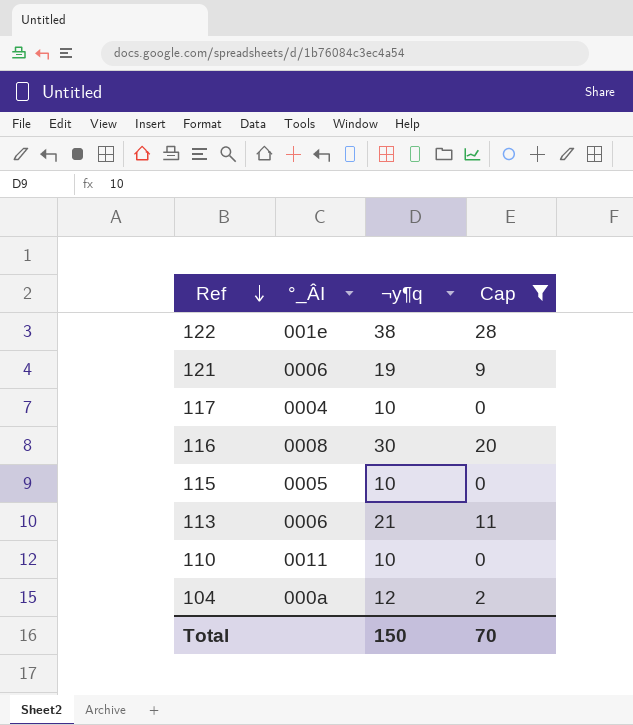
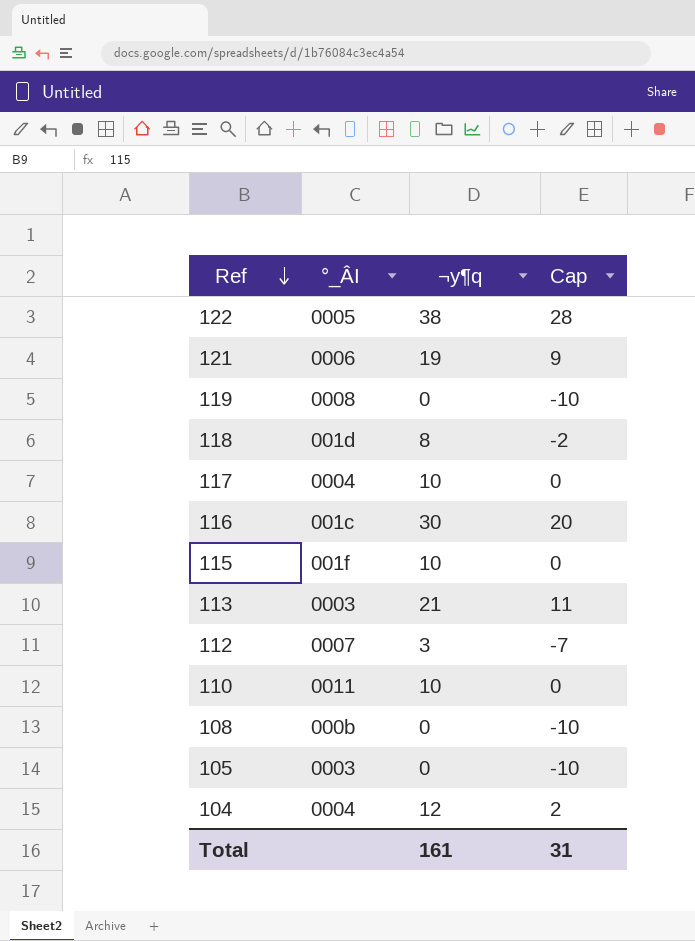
filter: Cap >= 0 -> none
122 | °_ÂI: 001e -> 0005
116 | °_ÂI: 0008 -> 001c
115 | °_ÂI: 0005 -> 001f
113 | °_ÂI: 0006 -> 0003
104 | °_ÂI: 000a -> 0004
Total | ¬y¶q: 150 -> 161
Total | Cap: 70 -> 31

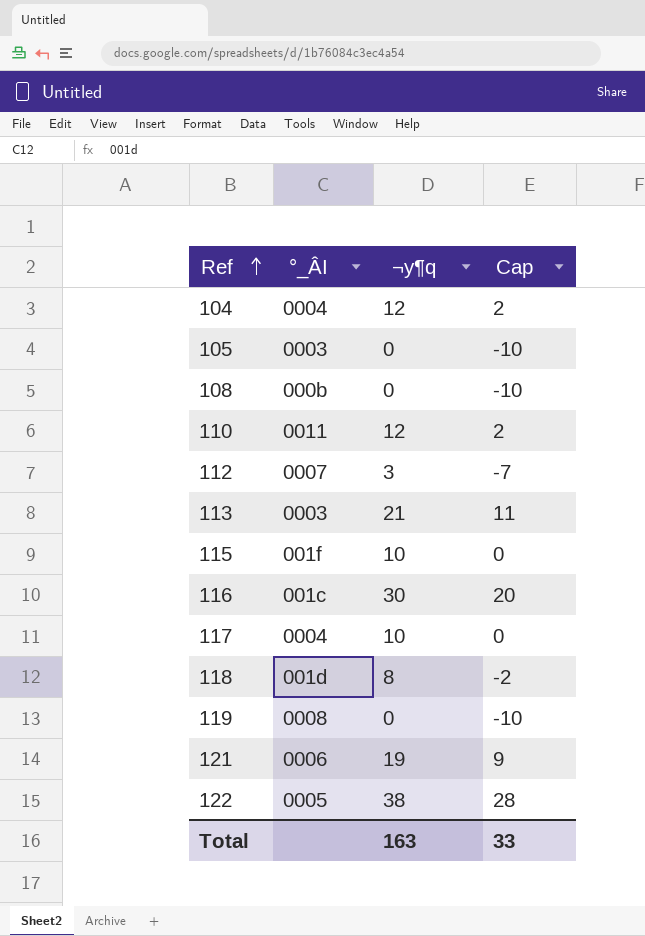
row order: Ref descending -> Ref ascending
110 | ¬y¶q: 10 -> 12
110 | Cap: 0 -> 2
Total | ¬y¶q: 161 -> 163
Total | Cap: 31 -> 33

